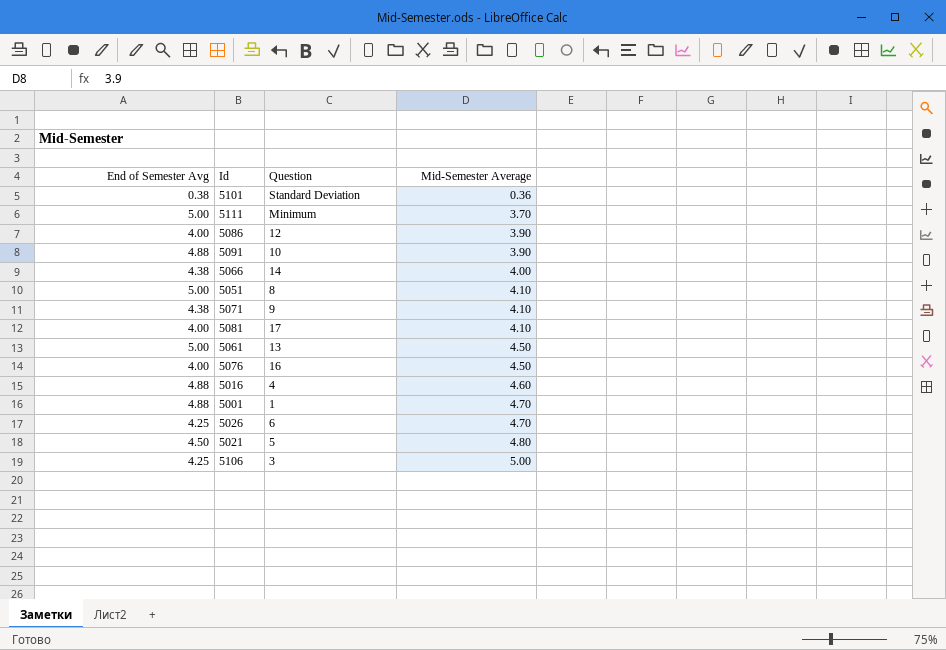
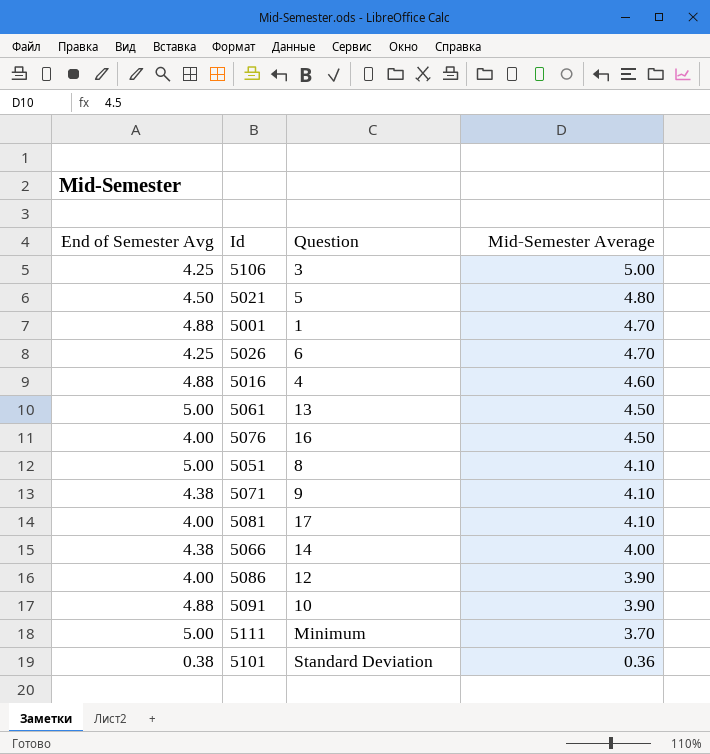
row order: Mid-Semester Average ascending -> Mid-Semester Average descending

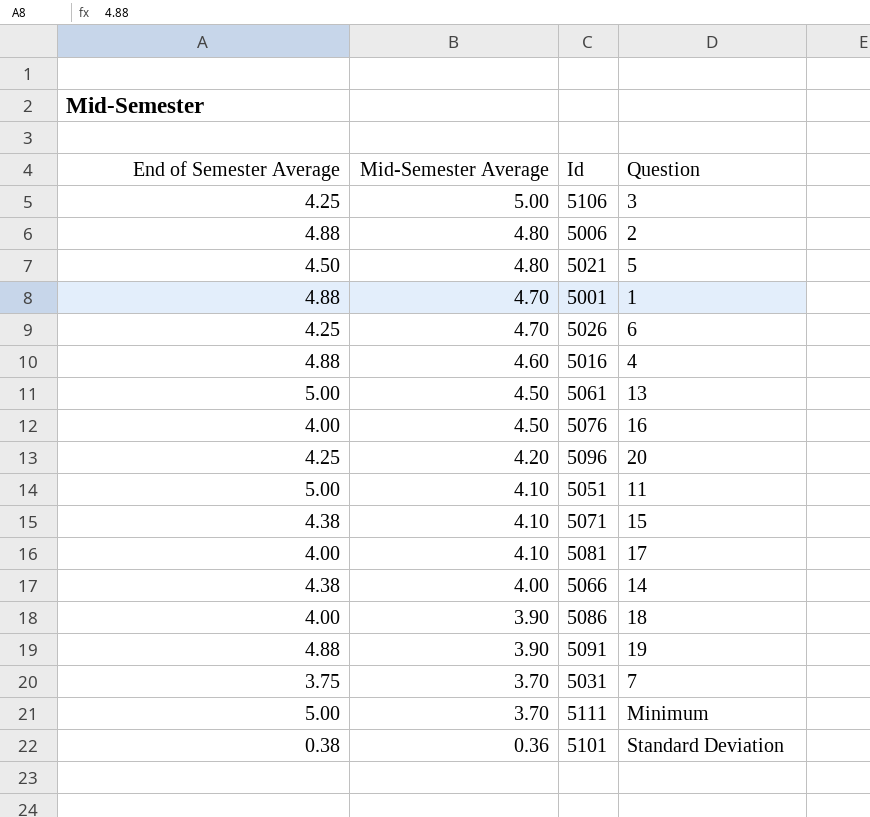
column name: End of Semester Avg -> End of Semester Average
column Mid-Semester Average | position: 4 -> 2
row 5006: none -> 4.88 | 4.80 | 2
row 5096: none -> 4.25 | 4.20 | 20
5051 | Question: 8 -> 11
5071 | Question: 9 -> 15
5086 | Question: 12 -> 18
5091 | Question: 10 -> 19
row 5031: none -> 3.75 | 3.70 | 7

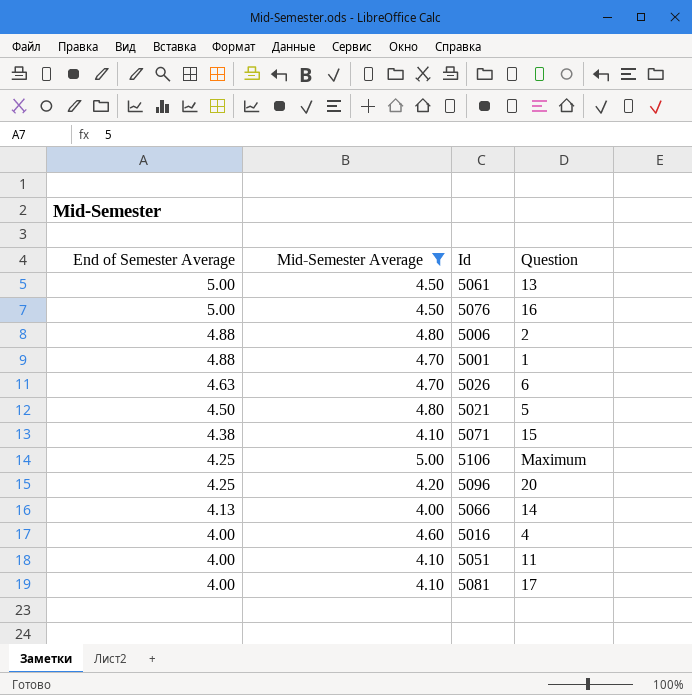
filter: none -> Mid-Semester Average >= 4.00
row order: Mid-Semester Average descending -> End of Semester Average descending
5076 | End of Semester Average: 4.00 -> 5.00
5026 | End of Semester Average: 4.25 -> 4.63
5106 | Question: 3 -> Maximum
5066 | End of Semester Average: 4.38 -> 4.13
5016 | End of Semester Average: 4.88 -> 4.00
5051 | End of Semester Average: 5.00 -> 4.00

